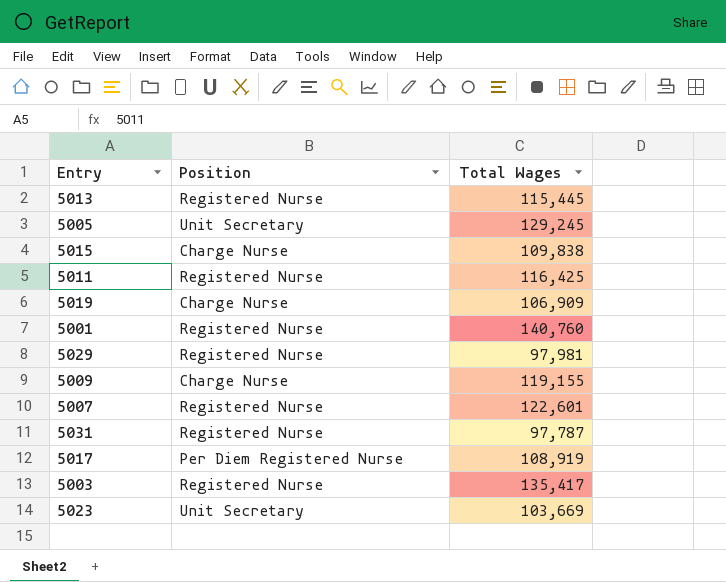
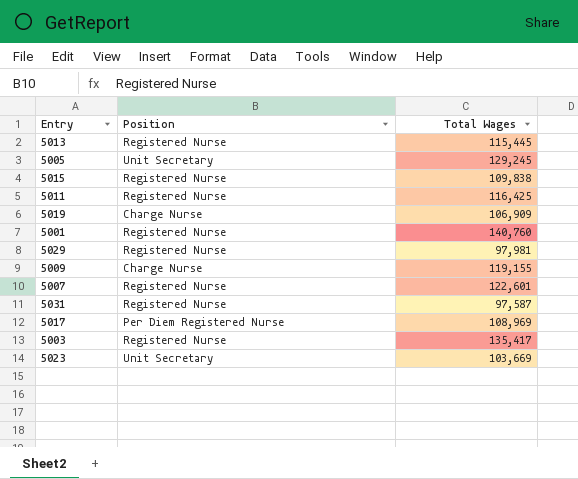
5015 | Position: Charge Nurse -> Registered Nurse
5031 | Total Wages: 97,787 -> 97,587
5017 | Total Wages: 108,919 -> 108,969

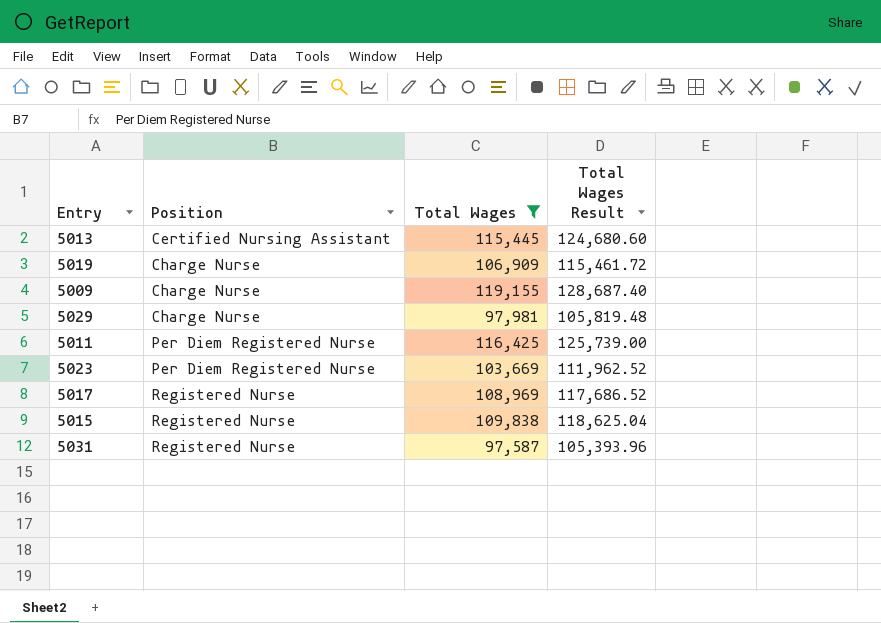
filter: none -> Total Wages <= 119,155
row order: none -> Position ascending
column Total Wages Result | formula: none -> [Total Wages] * 1.08
5013 | Position: Registered Nurse -> Certified Nursing Assistant
5029 | Position: Registered Nurse -> Charge Nurse
5011 | Position: Registered Nurse -> Per Diem Registered Nurse
5023 | Position: Unit Secretary -> Per Diem Registered Nurse
5017 | Position: Per Diem Registered Nurse -> Registered Nurse

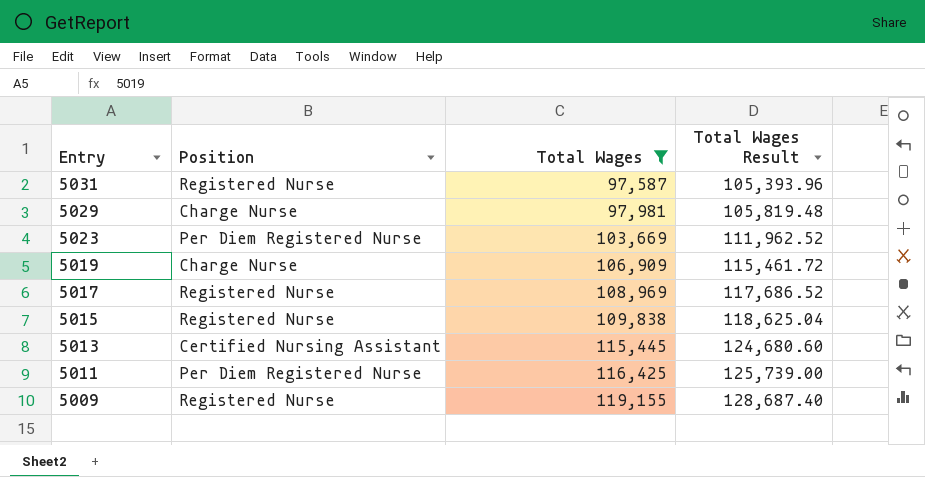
row order: Position ascending -> Entry descending
5009 | Position: Charge Nurse -> Registered Nurse

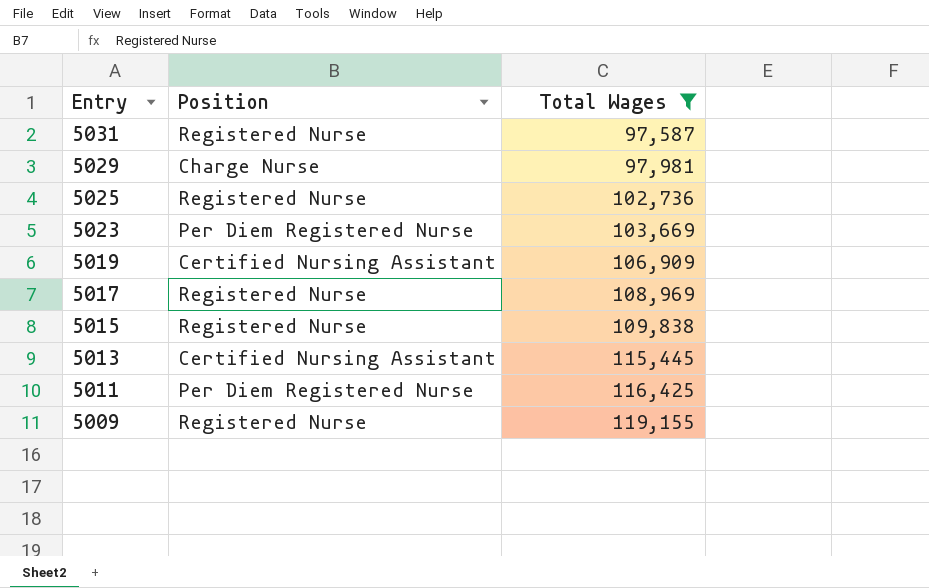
column Total Wages Result | formula: [Total Wages] * 1.08 -> none
row 5025: none -> Registered Nurse | 102,736
5019 | Position: Charge Nurse -> Certified Nursing Assistant

